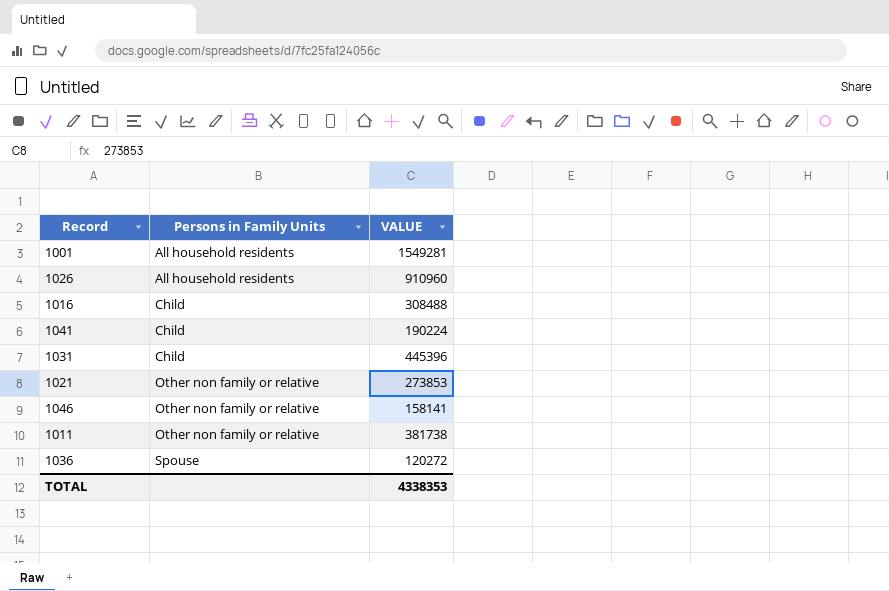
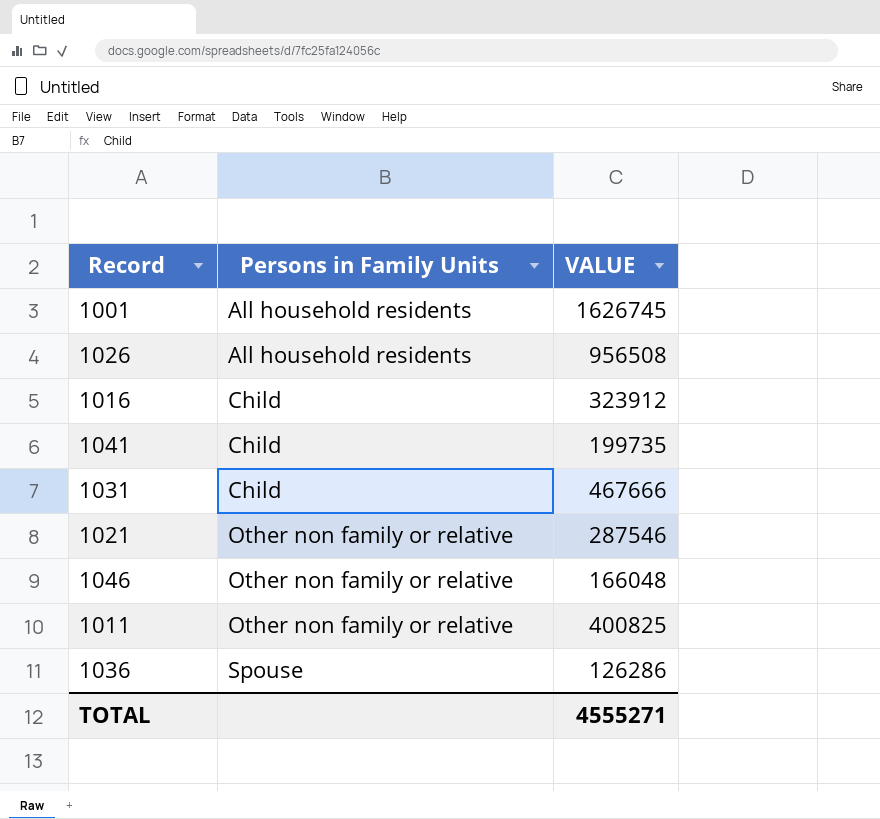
1001 | VALUE: 1549281 -> 1626745
1026 | VALUE: 910960 -> 956508
1016 | VALUE: 308488 -> 323912
1041 | VALUE: 190224 -> 199735
1031 | VALUE: 445396 -> 467666
1021 | VALUE: 273853 -> 287546
1046 | VALUE: 158141 -> 166048
1011 | VALUE: 381738 -> 400825
1036 | VALUE: 120272 -> 126286
TOTAL | VALUE: 4338353 -> 4555271

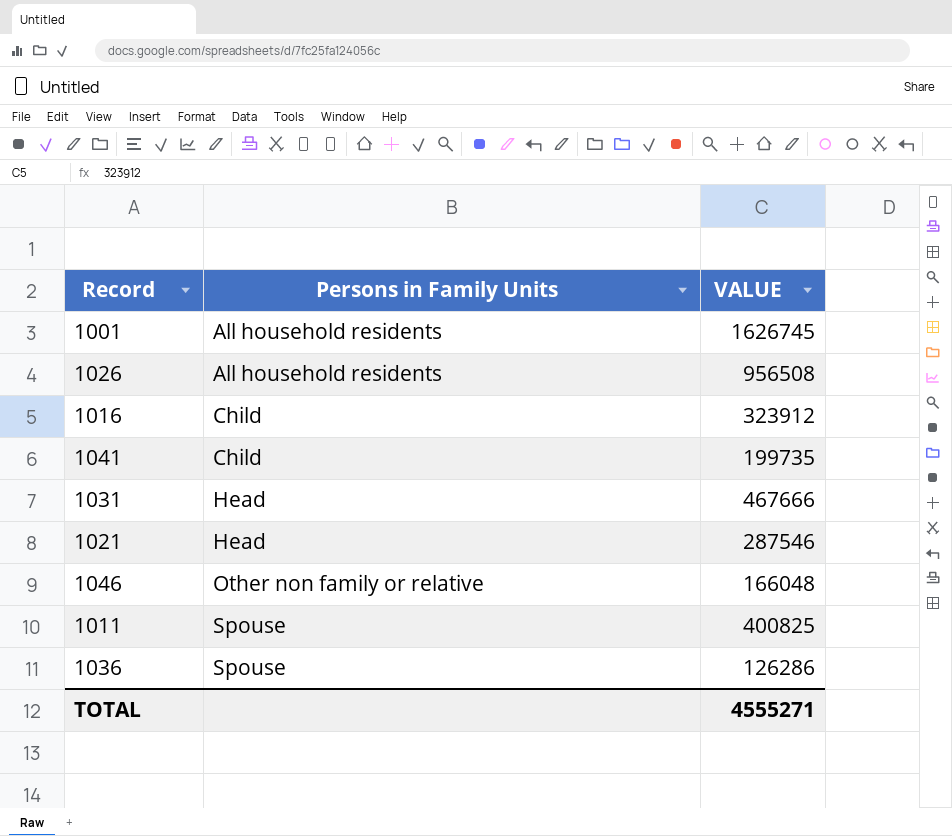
1031 | Persons in Family Units: Child -> Head
1021 | Persons in Family Units: Other non family or relative -> Head
1011 | Persons in Family Units: Other non family or relative -> Spouse

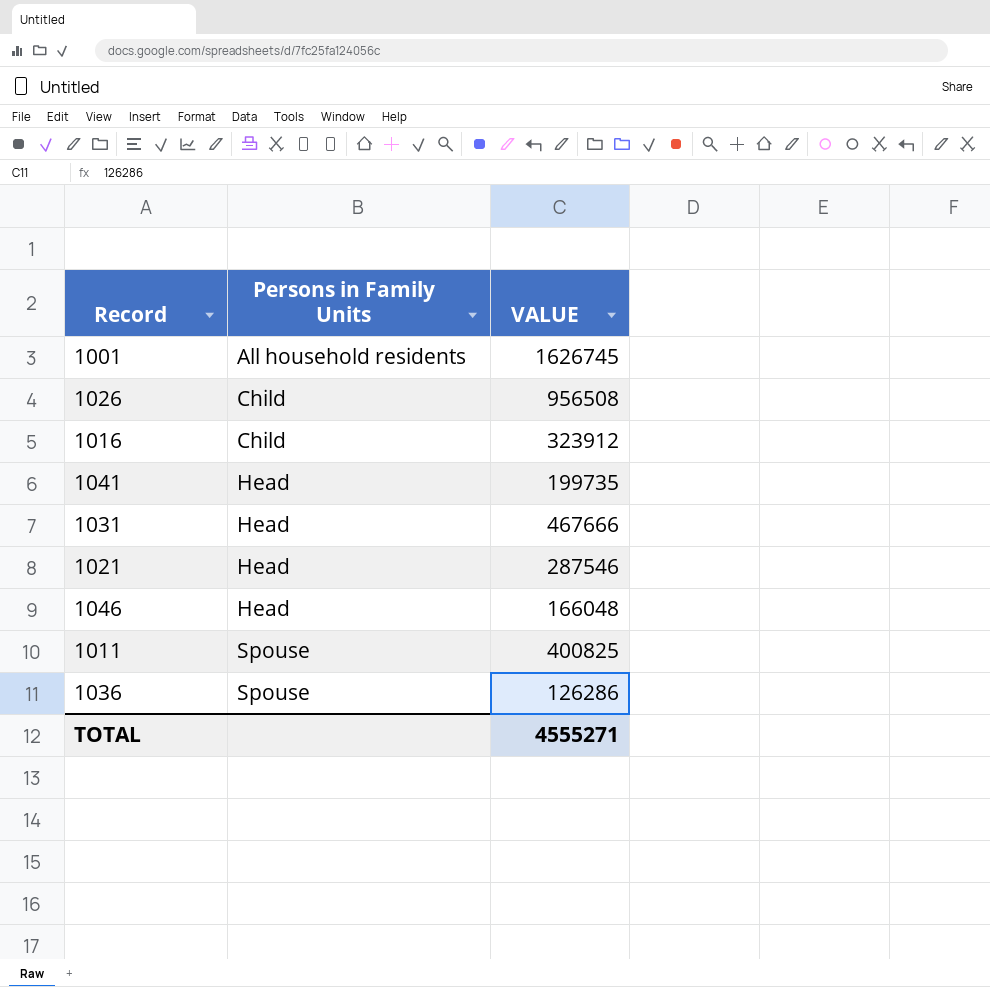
1026 | Persons in Family Units: All household residents -> Child
1041 | Persons in Family Units: Child -> Head
1046 | Persons in Family Units: Other non family or relative -> Head

